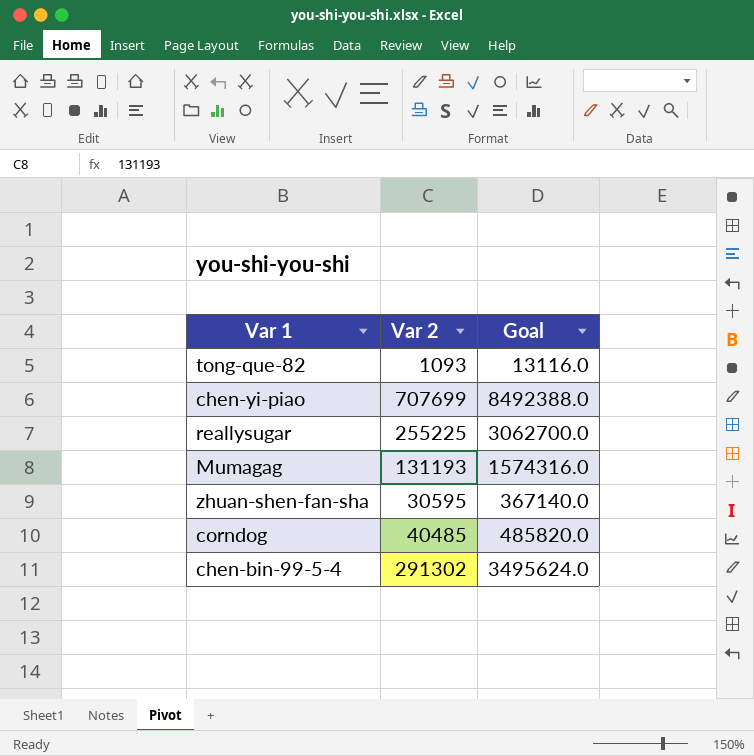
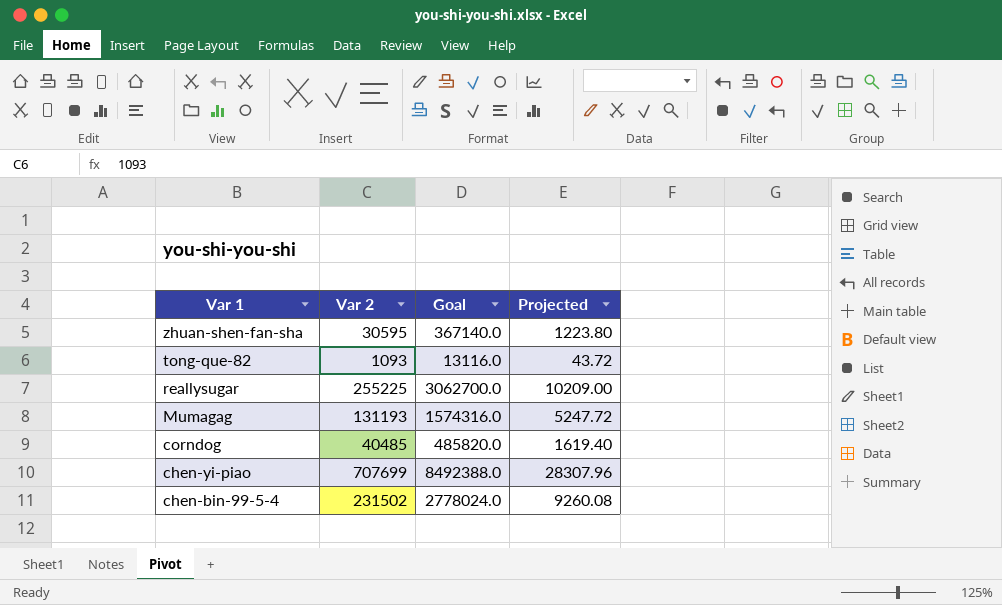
row order: none -> Var 1 descending
column Projected | formula: none -> [Var 2] * 0.04
chen-bin-99-5-4 | Var 2: 291302 -> 231502
chen-bin-99-5-4 | Goal: 3495624.0 -> 2778024.0

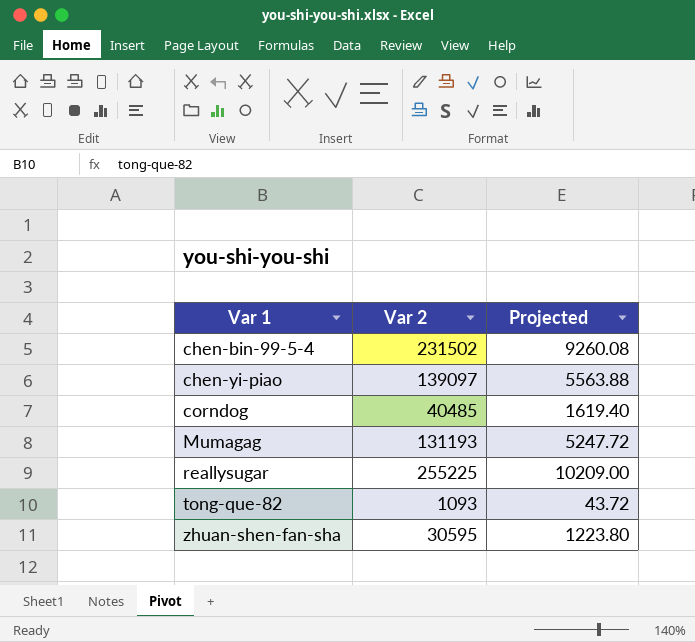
row order: Var 1 descending -> Var 1 ascending
column Goal | formula: [Var 2] * 12 -> none
chen-yi-piao | Var 2: 707699 -> 139097
chen-yi-piao | Projected: 28307.96 -> 5563.88

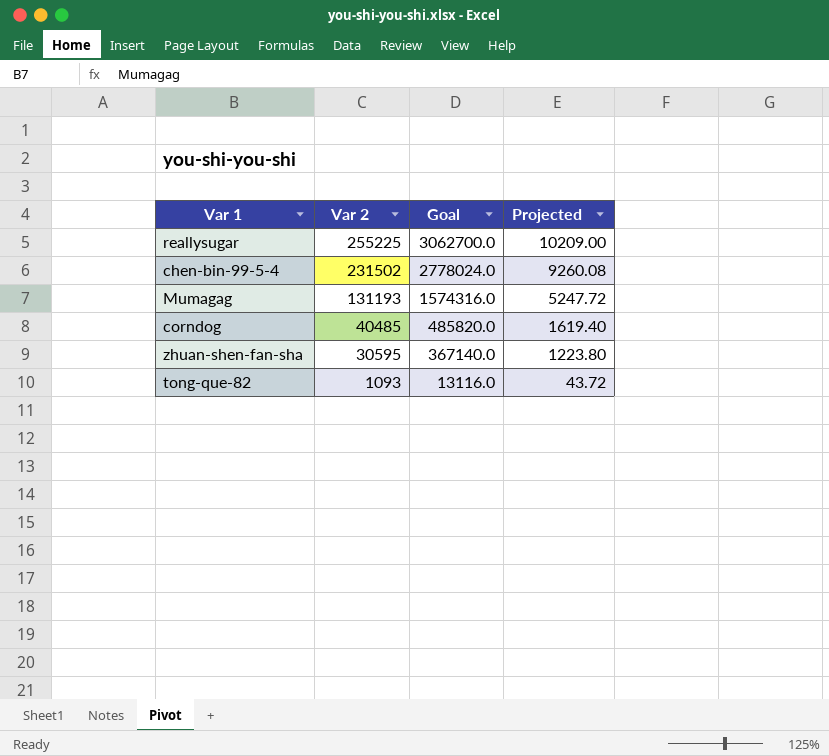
row order: Var 1 ascending -> Var 2 descending
column Goal | formula: none -> [Var 2] * 12
row chen-yi-piao: 139097 | 5563.88 -> none

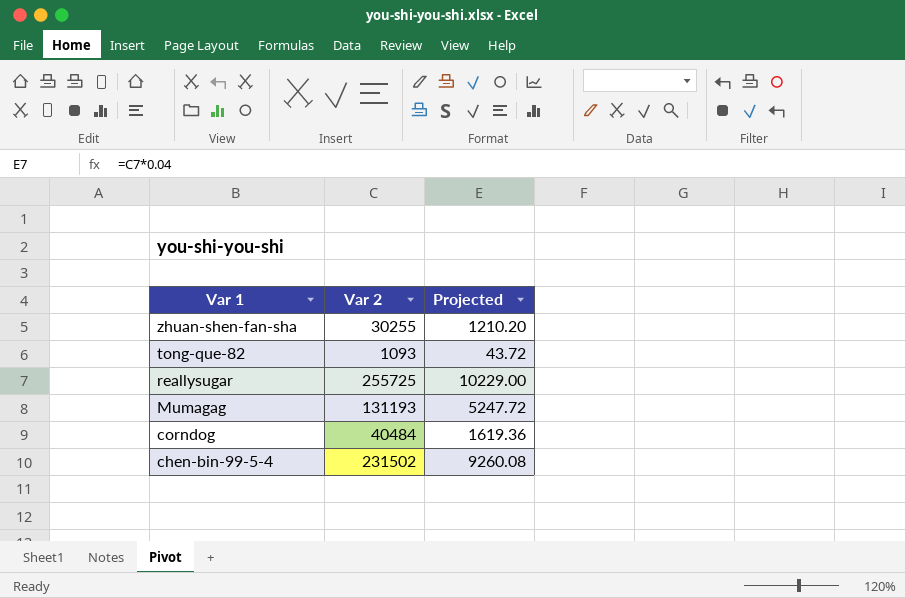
row order: Var 2 descending -> Var 1 descending
column Goal | formula: [Var 2] * 12 -> none
zhuan-shen-fan-sha | Var 2: 30595 -> 30255
zhuan-shen-fan-sha | Projected: 1223.80 -> 1210.20
reallysugar | Var 2: 255225 -> 255725
reallysugar | Projected: 10209.00 -> 10229.00
corndog | Var 2: 40485 -> 40484
corndog | Projected: 1619.40 -> 1619.36

